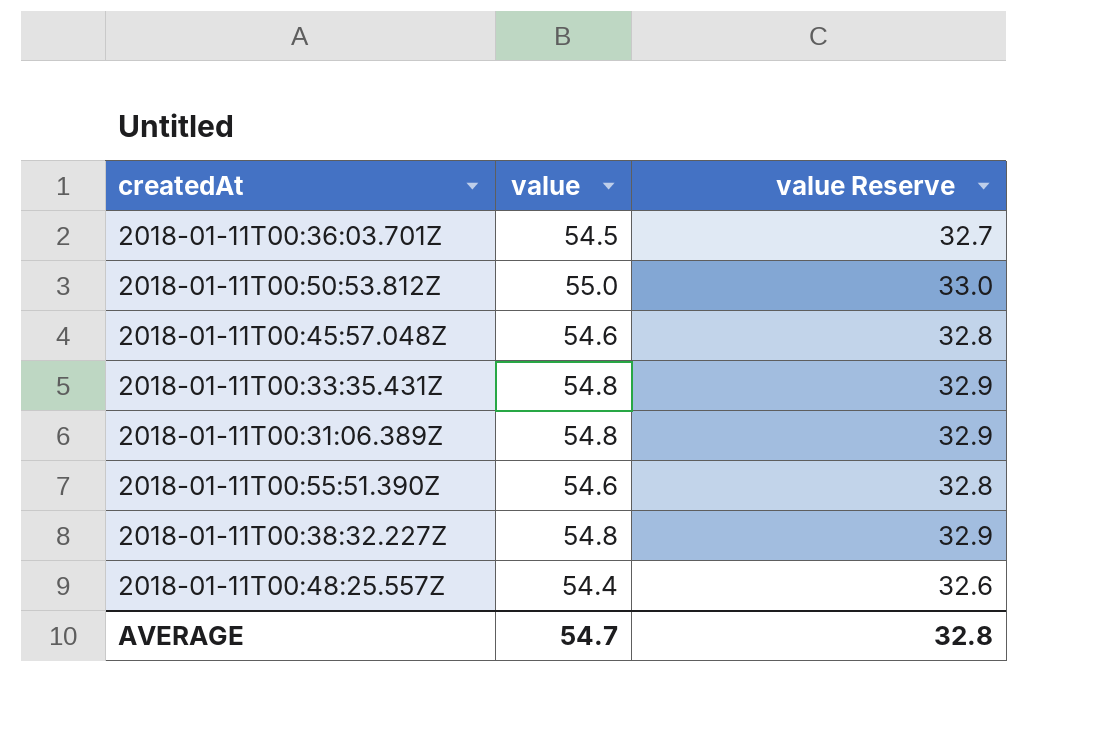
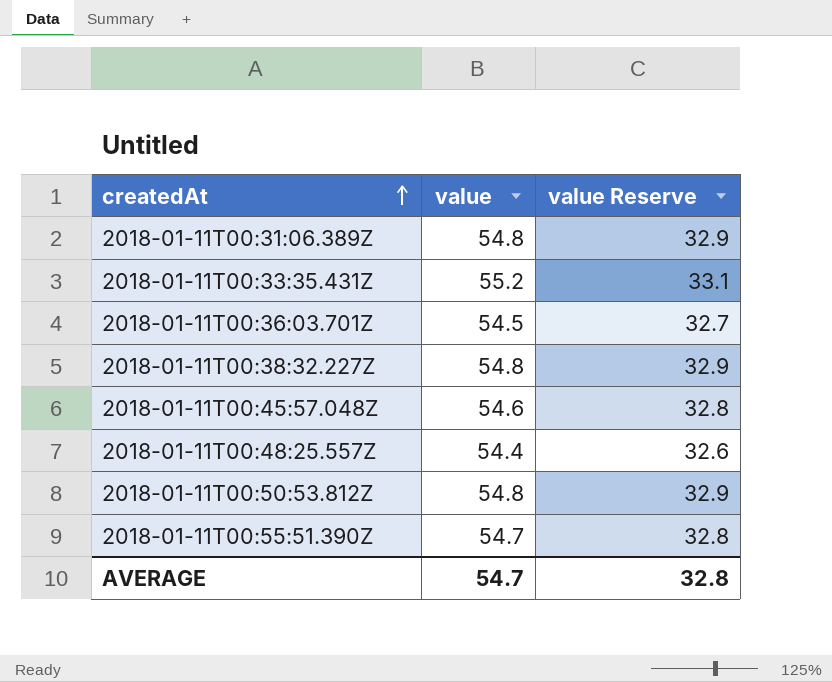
row order: none -> createdAt ascending
2018-01-11T00:33:35.431Z | value: 54.8 -> 55.2
2018-01-11T00:33:35.431Z | value Reserve: 32.9 -> 33.1
2018-01-11T00:50:53.812Z | value: 55.0 -> 54.8
2018-01-11T00:50:53.812Z | value Reserve: 33.0 -> 32.9
2018-01-11T00:55:51.390Z | value: 54.6 -> 54.7

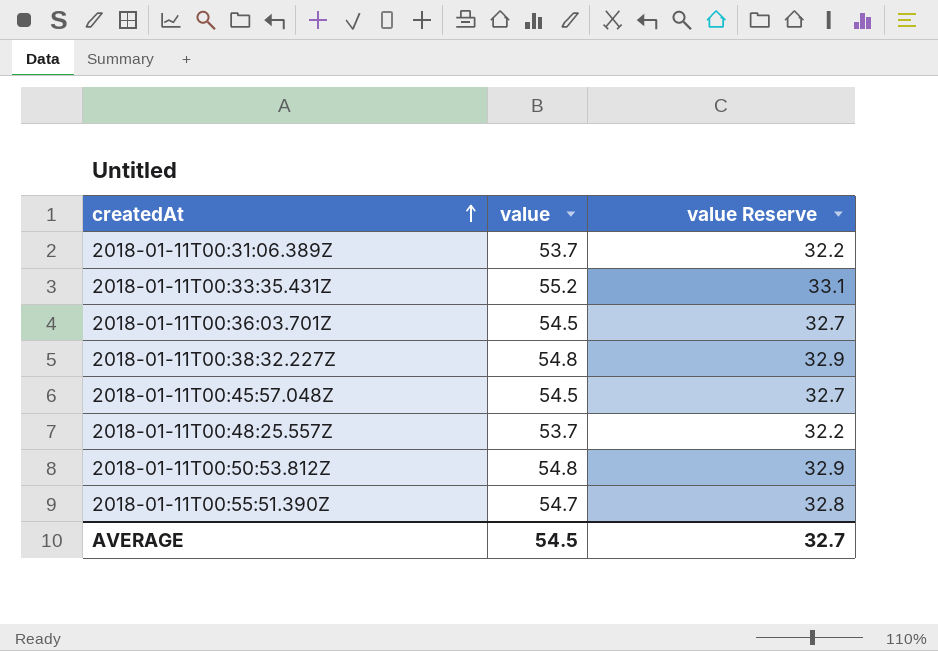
2018-01-11T00:31:06.389Z | value: 54.8 -> 53.7
2018-01-11T00:31:06.389Z | value Reserve: 32.9 -> 32.2
2018-01-11T00:45:57.048Z | value: 54.6 -> 54.5
2018-01-11T00:45:57.048Z | value Reserve: 32.8 -> 32.7
2018-01-11T00:48:25.557Z | value: 54.4 -> 53.7
2018-01-11T00:48:25.557Z | value Reserve: 32.6 -> 32.2
AVERAGE | value: 54.7 -> 54.5
AVERAGE | value Reserve: 32.8 -> 32.7

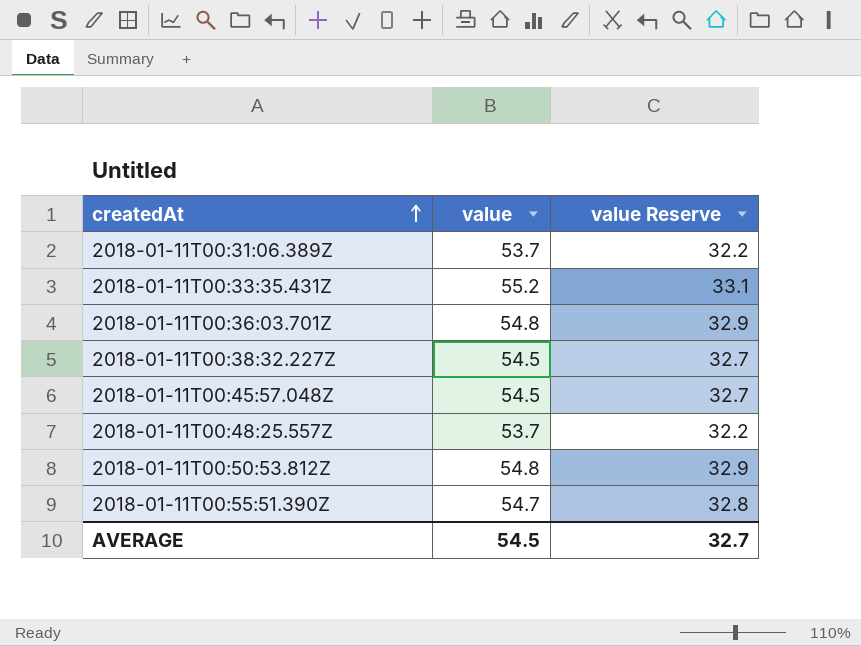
2018-01-11T00:36:03.701Z | value: 54.5 -> 54.8
2018-01-11T00:36:03.701Z | value Reserve: 32.7 -> 32.9
2018-01-11T00:38:32.227Z | value: 54.8 -> 54.5
2018-01-11T00:38:32.227Z | value Reserve: 32.9 -> 32.7

